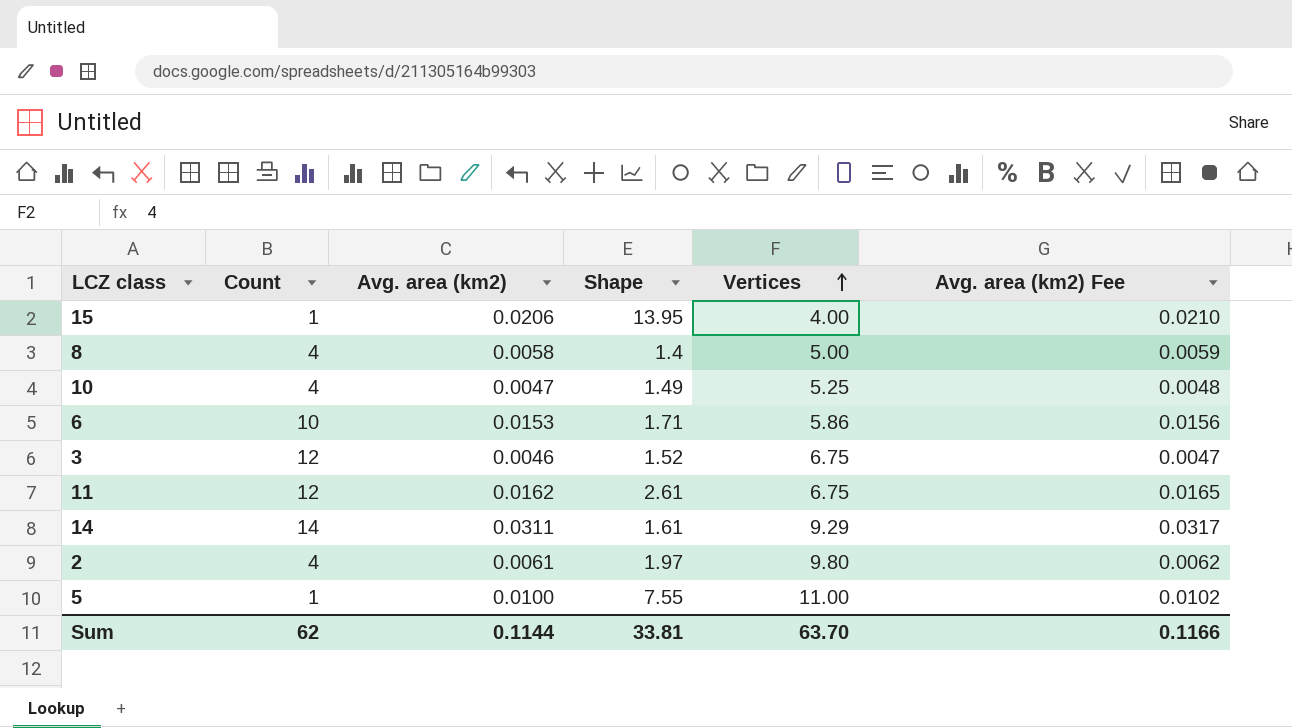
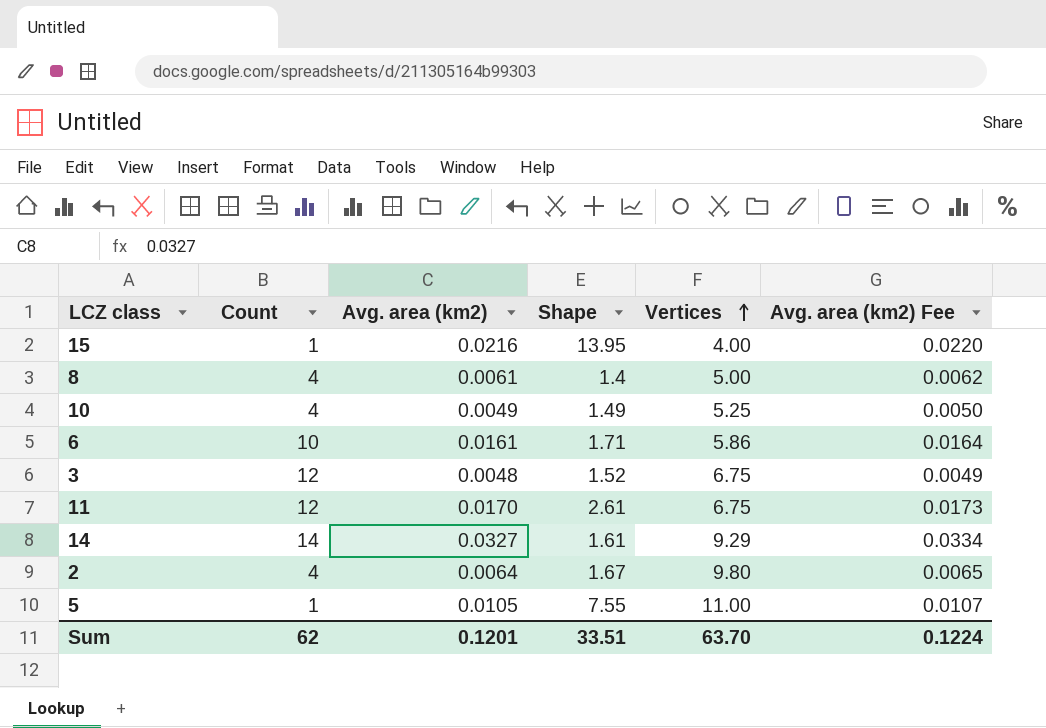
15 | Avg. area (km2): 0.0206 -> 0.0216
15 | Avg. area (km2) Fee: 0.0210 -> 0.0220
8 | Avg. area (km2): 0.0058 -> 0.0061
8 | Avg. area (km2) Fee: 0.0059 -> 0.0062
10 | Avg. area (km2): 0.0047 -> 0.0049
10 | Avg. area (km2) Fee: 0.0048 -> 0.0050
6 | Avg. area (km2): 0.0153 -> 0.0161
6 | Avg. area (km2) Fee: 0.0156 -> 0.0164
3 | Avg. area (km2): 0.0046 -> 0.0048
3 | Avg. area (km2) Fee: 0.0047 -> 0.0049
11 | Avg. area (km2): 0.0162 -> 0.0170
11 | Avg. area (km2) Fee: 0.0165 -> 0.0173
14 | Avg. area (km2): 0.0311 -> 0.0327
14 | Avg. area (km2) Fee: 0.0317 -> 0.0334
2 | Avg. area (km2): 0.0061 -> 0.0064
2 | Shape: 1.97 -> 1.67
2 | Avg. area (km2) Fee: 0.0062 -> 0.0065
5 | Avg. area (km2): 0.0100 -> 0.0105
5 | Avg. area (km2) Fee: 0.0102 -> 0.0107
Sum | Avg. area (km2): 0.1144 -> 0.1201
Sum | Shape: 33.81 -> 33.51
Sum | Avg. area (km2) Fee: 0.1166 -> 0.1224

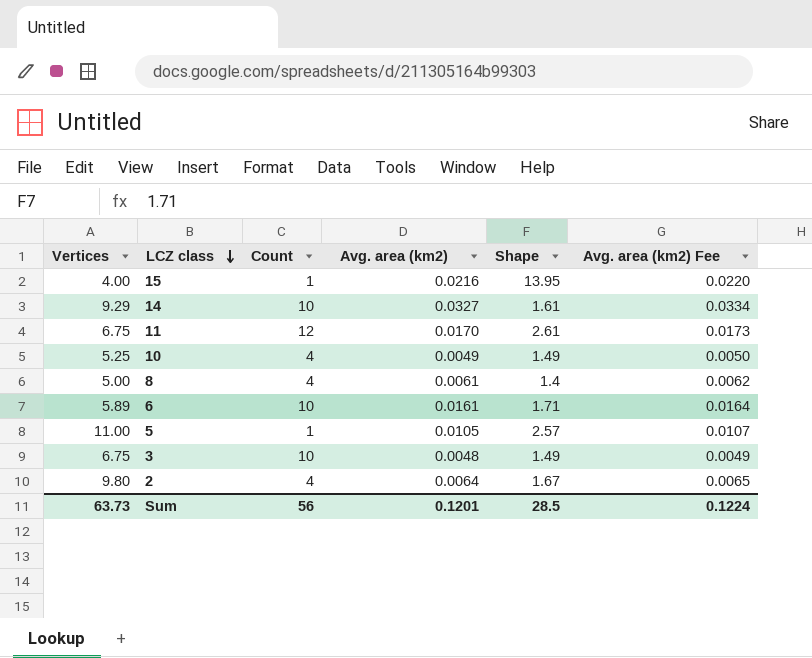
row order: Vertices ascending -> LCZ class descending
column Vertices | position: 5 -> 1
14 | Count: 14 -> 10
6 | Vertices: 5.86 -> 5.89
5 | Shape: 7.55 -> 2.57
3 | Count: 12 -> 10
3 | Shape: 1.52 -> 1.49
Sum | Vertices: 63.70 -> 63.73
Sum | Count: 62 -> 56
Sum | Shape: 33.51 -> 28.5

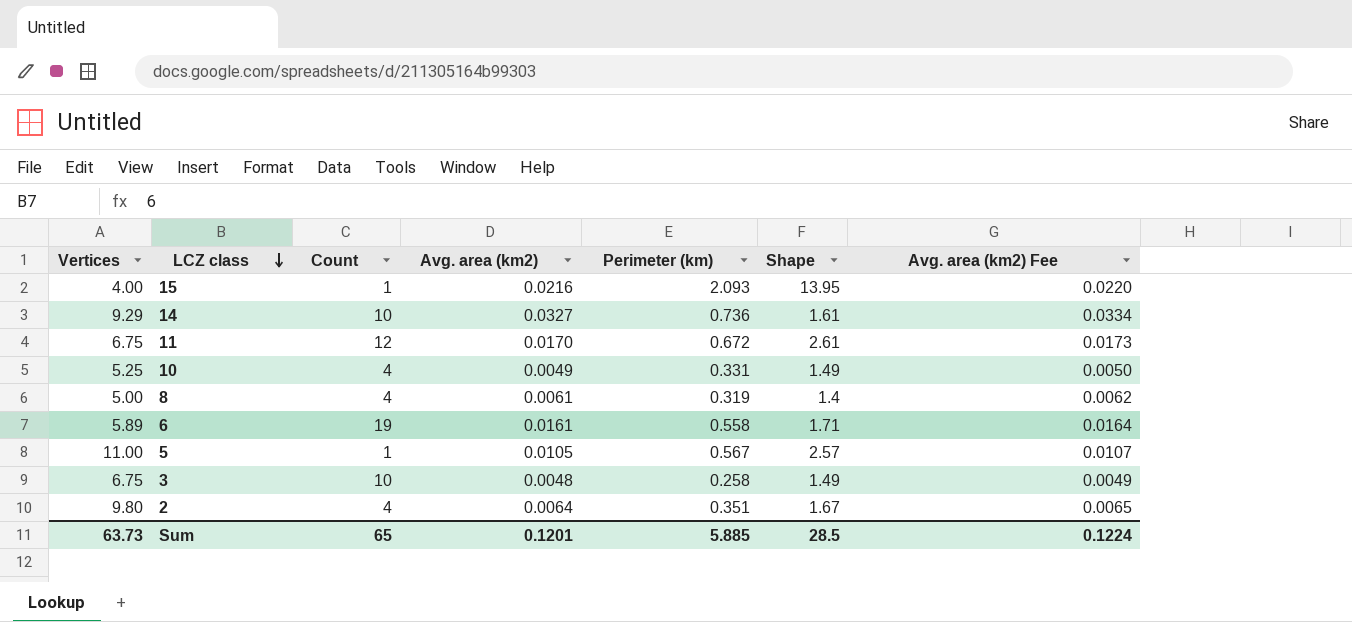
column Perimeter (km) | position: none -> 5
6 | Count: 10 -> 19
Sum | Count: 56 -> 65

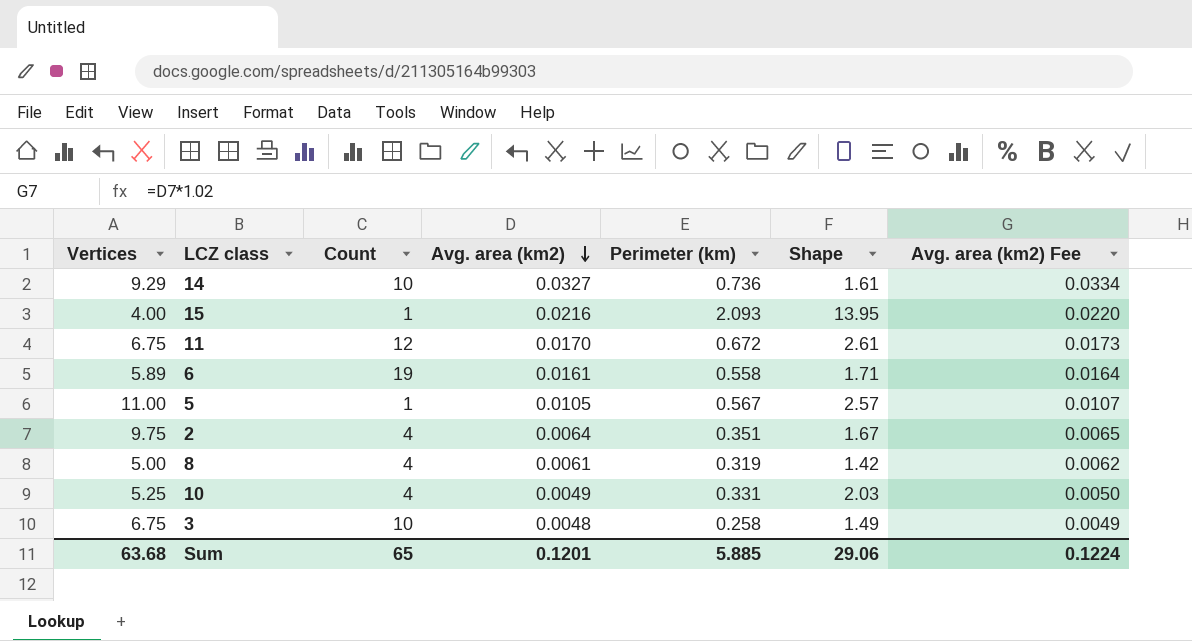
row order: LCZ class descending -> Avg. area (km2) descending
2 | Vertices: 9.80 -> 9.75
8 | Shape: 1.4 -> 1.42
10 | Shape: 1.49 -> 2.03
Sum | Vertices: 63.73 -> 63.68
Sum | Shape: 28.5 -> 29.06

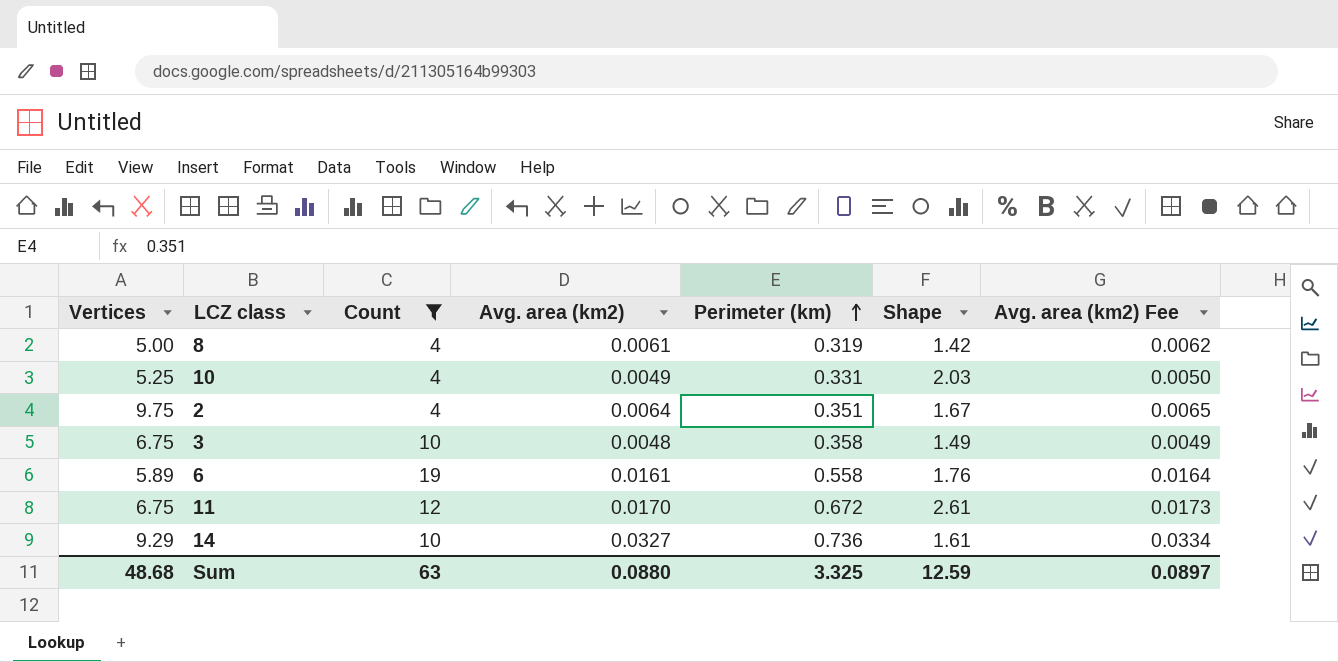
filter: none -> Count != 1
row order: Avg. area (km2) descending -> Perimeter (km) ascending
3 | Perimeter (km): 0.258 -> 0.358
6 | Shape: 1.71 -> 1.76
Sum | Vertices: 63.68 -> 48.68
Sum | Count: 65 -> 63
Sum | Avg. area (km2): 0.1201 -> 0.0880
Sum | Perimeter (km): 5.885 -> 3.325
Sum | Shape: 29.06 -> 12.59
Sum | Avg. area (km2) Fee: 0.1224 -> 0.0897

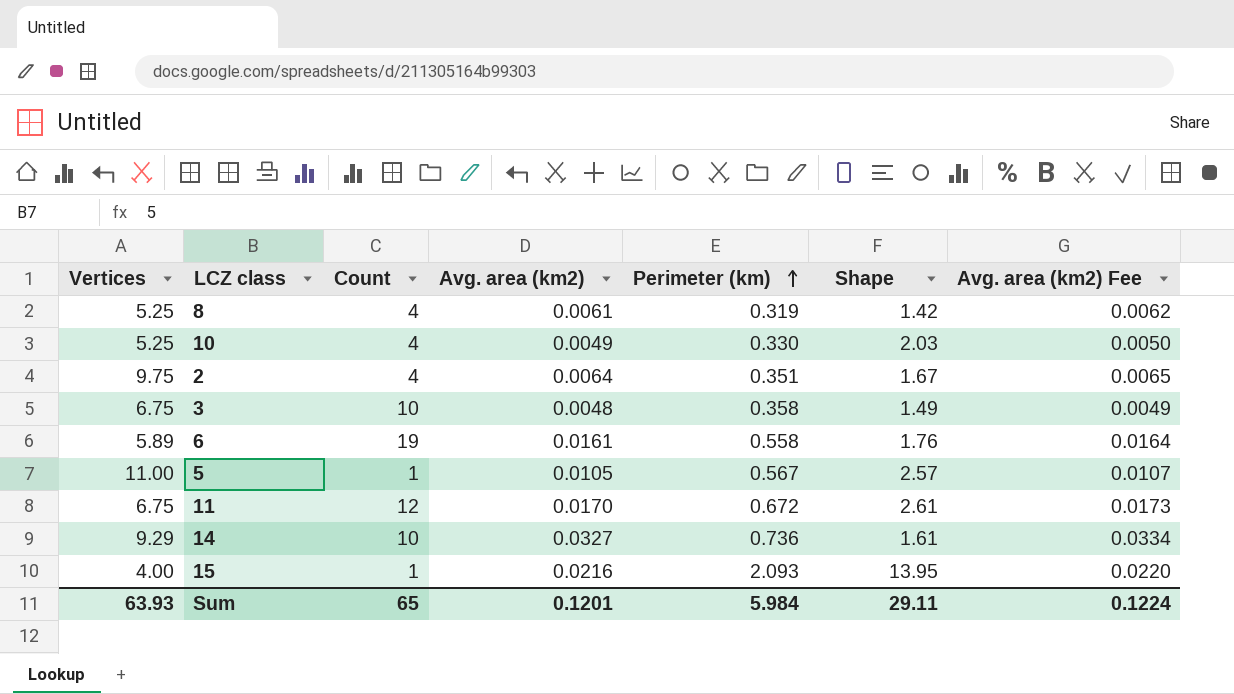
filter: Count != 1 -> none
8 | Vertices: 5.00 -> 5.25
10 | Perimeter (km): 0.331 -> 0.330
Sum | Vertices: 48.68 -> 63.93
Sum | Count: 63 -> 65
Sum | Avg. area (km2): 0.0880 -> 0.1201
Sum | Perimeter (km): 3.325 -> 5.984
Sum | Shape: 12.59 -> 29.11
Sum | Avg. area (km2) Fee: 0.0897 -> 0.1224

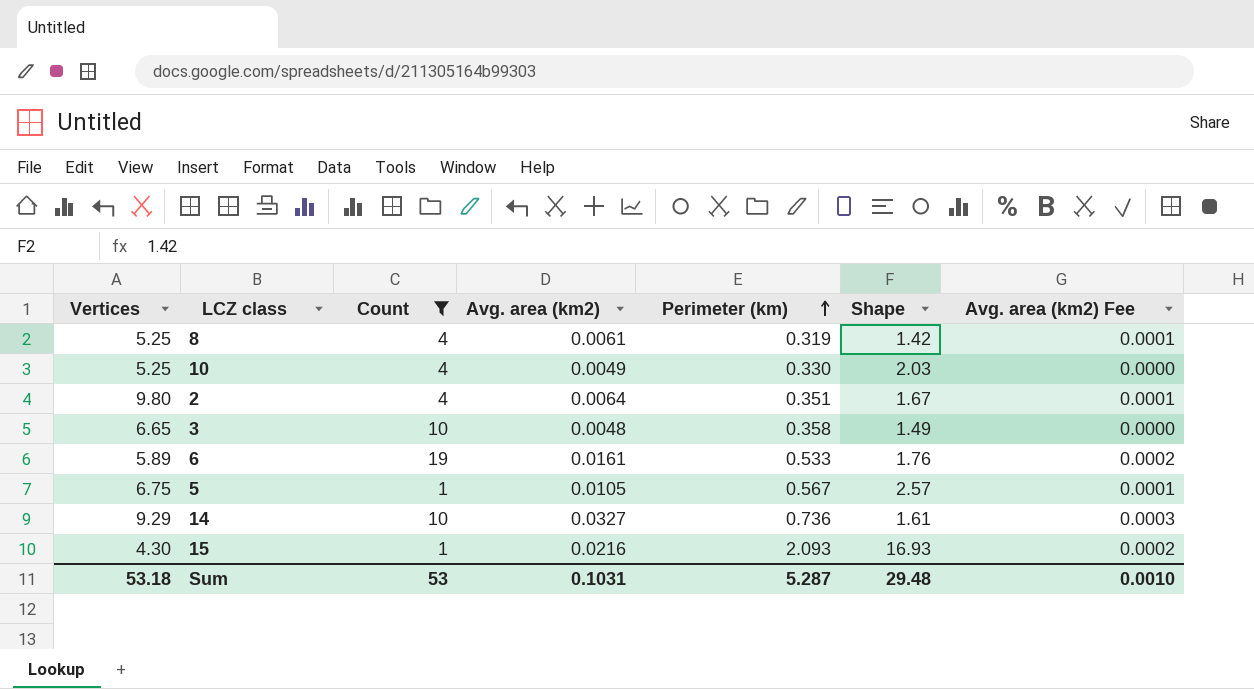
filter: none -> Count != 12
column Avg. area (km2) Fee | formula: [Avg. area (km2)] * 1.02 -> [Avg. area (km2)] * 0.01
2 | Vertices: 9.75 -> 9.80
3 | Vertices: 6.75 -> 6.65
6 | Perimeter (km): 0.558 -> 0.533
5 | Vertices: 11.00 -> 6.75
15 | Vertices: 4.00 -> 4.30
15 | Shape: 13.95 -> 16.93
Sum | Vertices: 63.93 -> 53.18
Sum | Count: 65 -> 53
Sum | Avg. area (km2): 0.1201 -> 0.1031
Sum | Perimeter (km): 5.984 -> 5.287
Sum | Shape: 29.11 -> 29.48
Sum | Avg. area (km2) Fee: 0.1224 -> 0.0010

